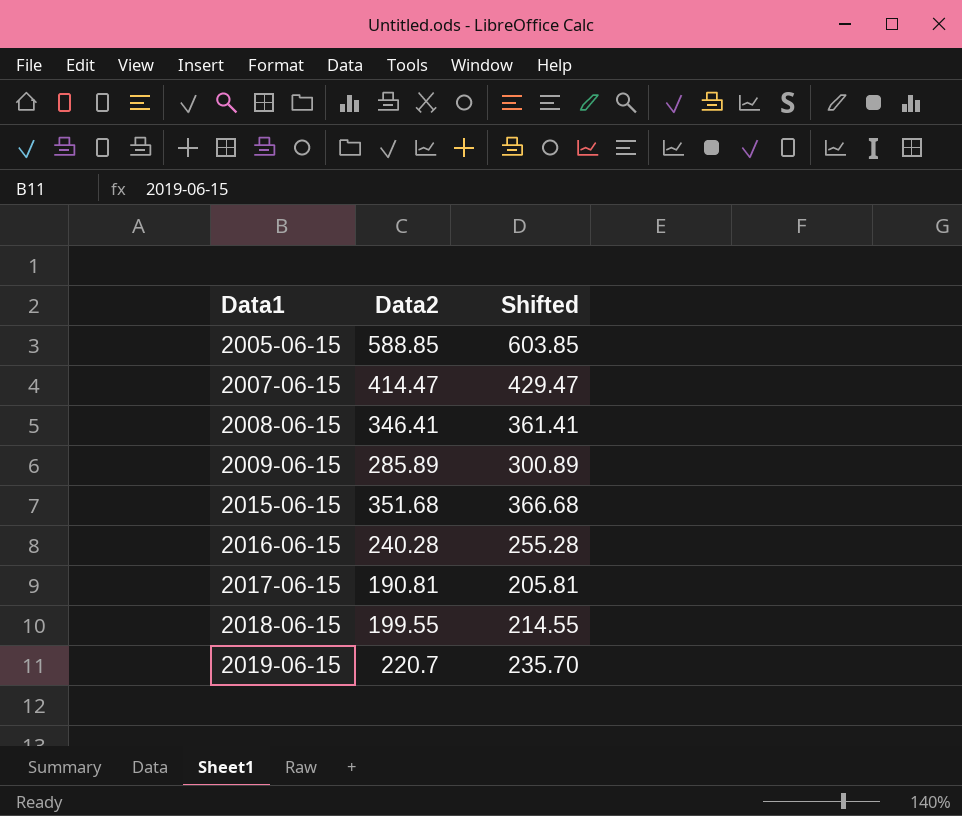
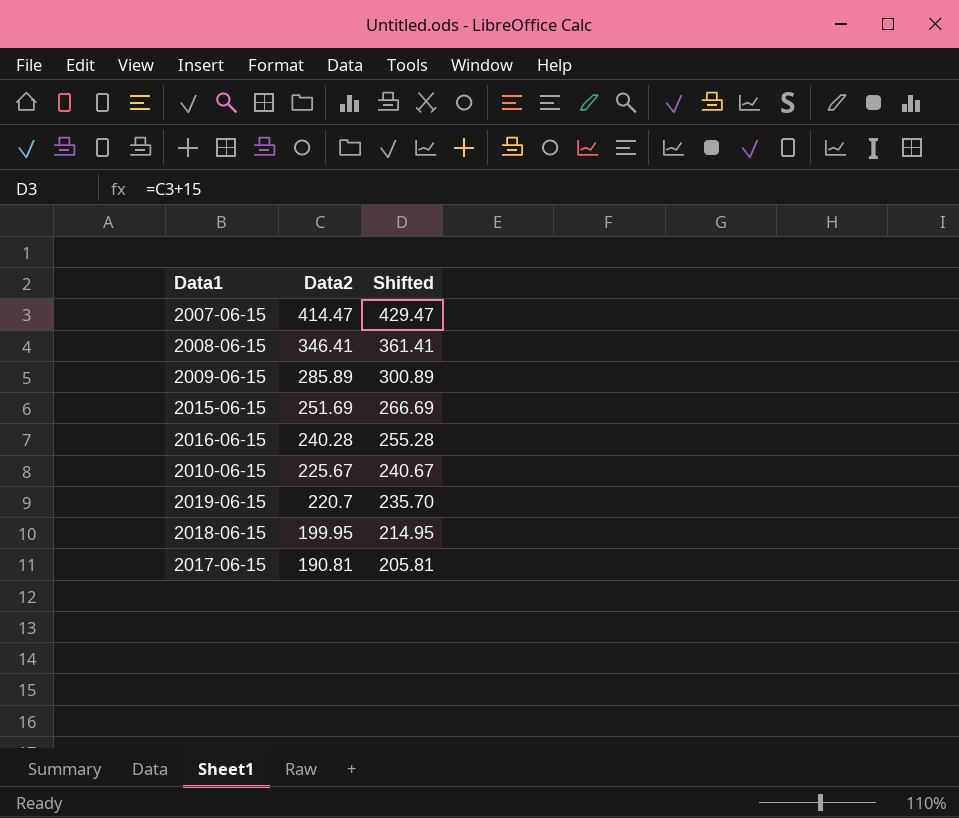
row order: Data1 ascending -> Data2 descending
row 2005-06-15: 588.85 | 603.85 -> none
2015-06-15 | Data2: 351.68 -> 251.69
2015-06-15 | Shifted: 366.68 -> 266.69
row 2010-06-15: none -> 225.67 | 240.67
2018-06-15 | Data2: 199.55 -> 199.95
2018-06-15 | Shifted: 214.55 -> 214.95

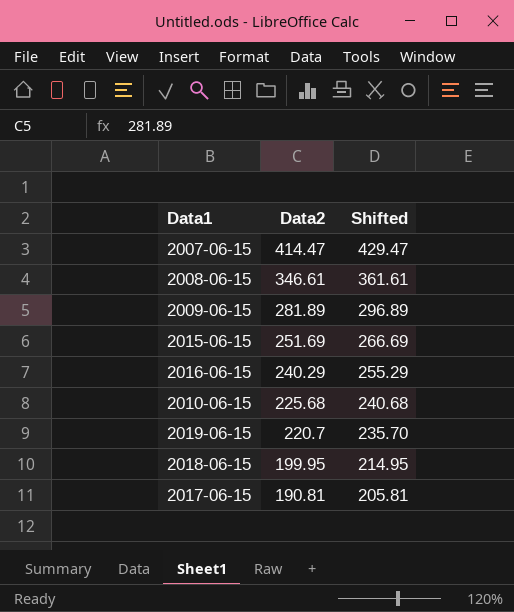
2008-06-15 | Data2: 346.41 -> 346.61
2008-06-15 | Shifted: 361.41 -> 361.61
2009-06-15 | Data2: 285.89 -> 281.89
2009-06-15 | Shifted: 300.89 -> 296.89
2016-06-15 | Data2: 240.28 -> 240.29
2016-06-15 | Shifted: 255.28 -> 255.29
2010-06-15 | Data2: 225.67 -> 225.68
2010-06-15 | Shifted: 240.67 -> 240.68

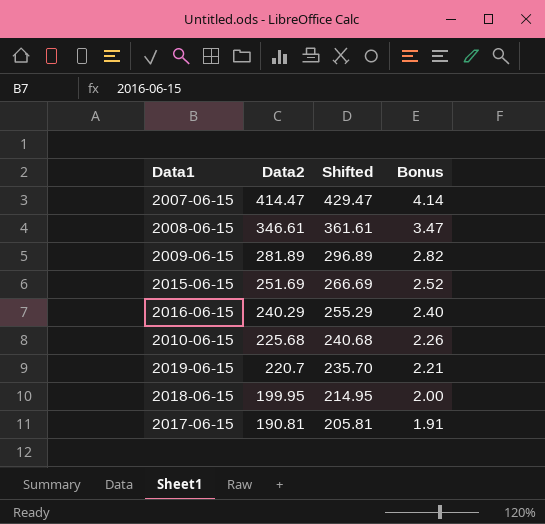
column Bonus | formula: none -> [Data2] * 0.01

